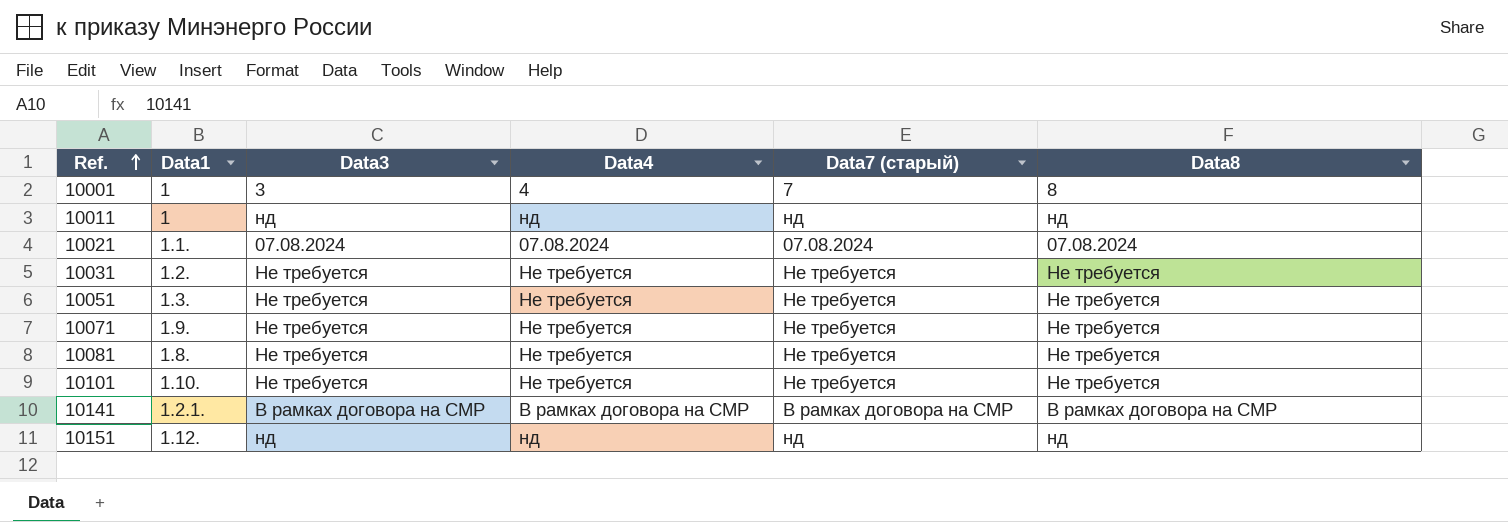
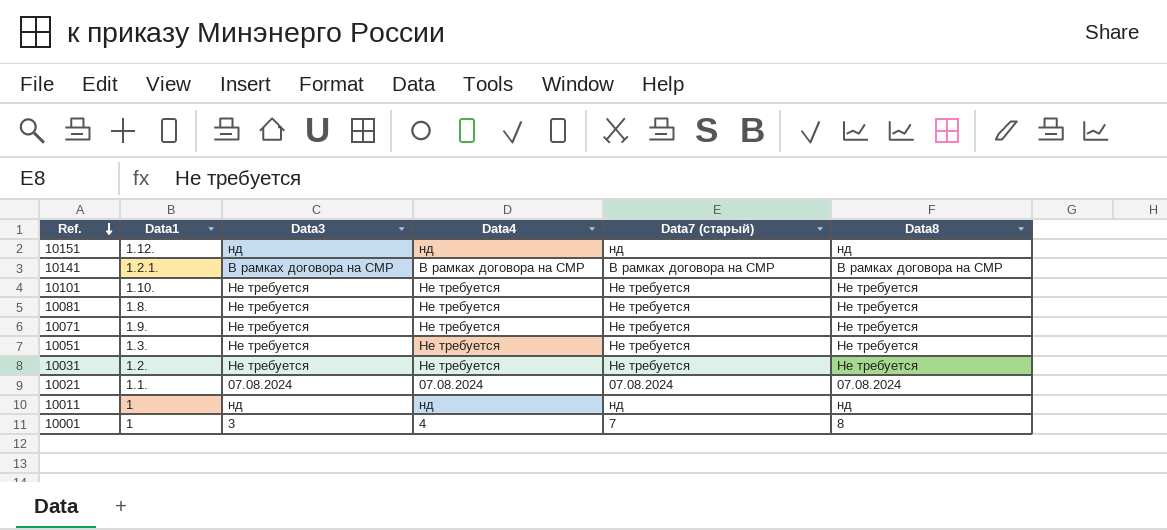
row order: Ref. ascending -> Ref. descending

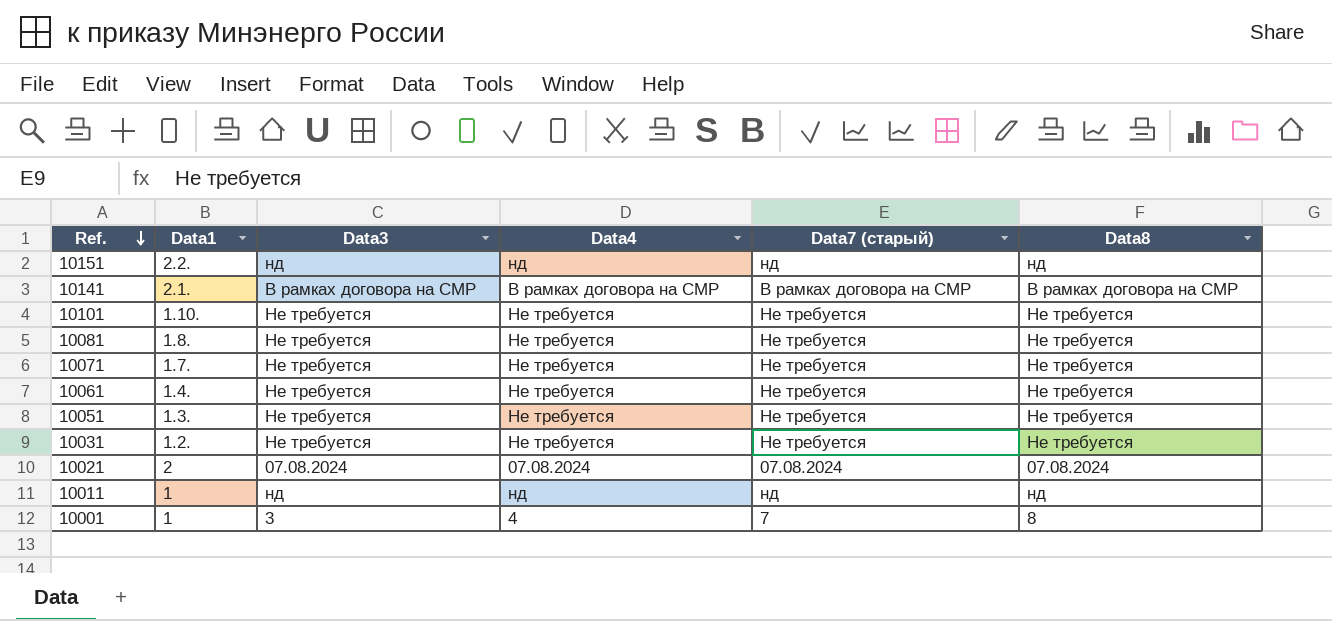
10151 | Data1: 1.12. -> 2.2.
10141 | Data1: 1.2.1. -> 2.1.
10071 | Data1: 1.9. -> 1.7.
row 10061: none -> 1.4. | Не требуется | Не требуется | Не требуется | Не требуется
10021 | Data1: 1.1. -> 2

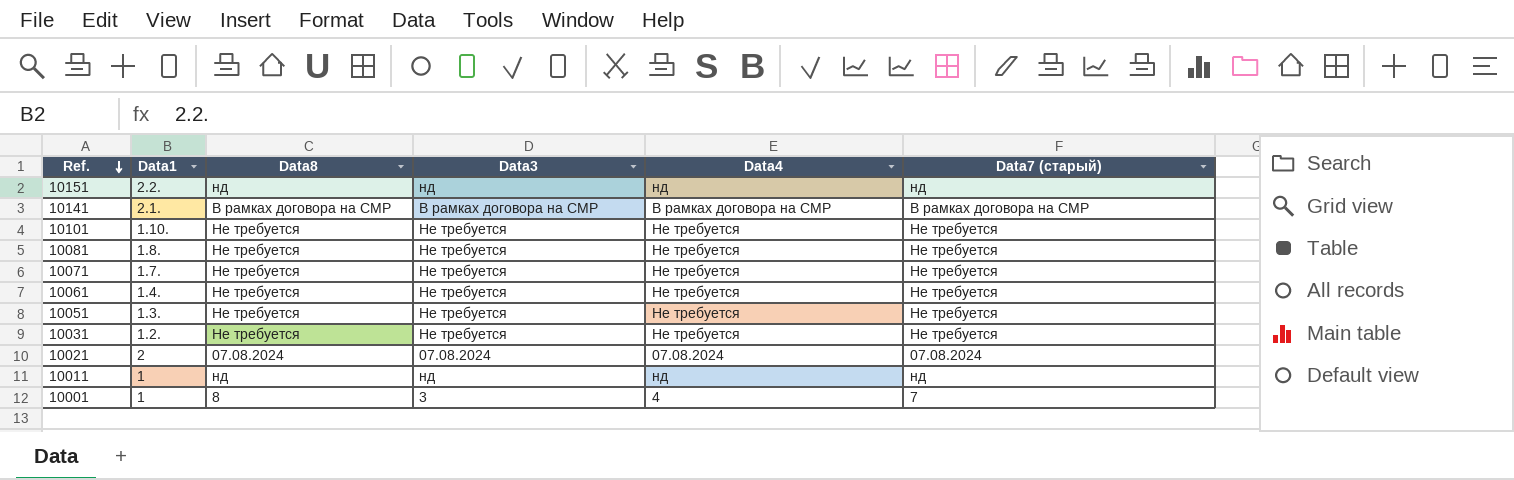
column Data8 | position: 6 -> 3

